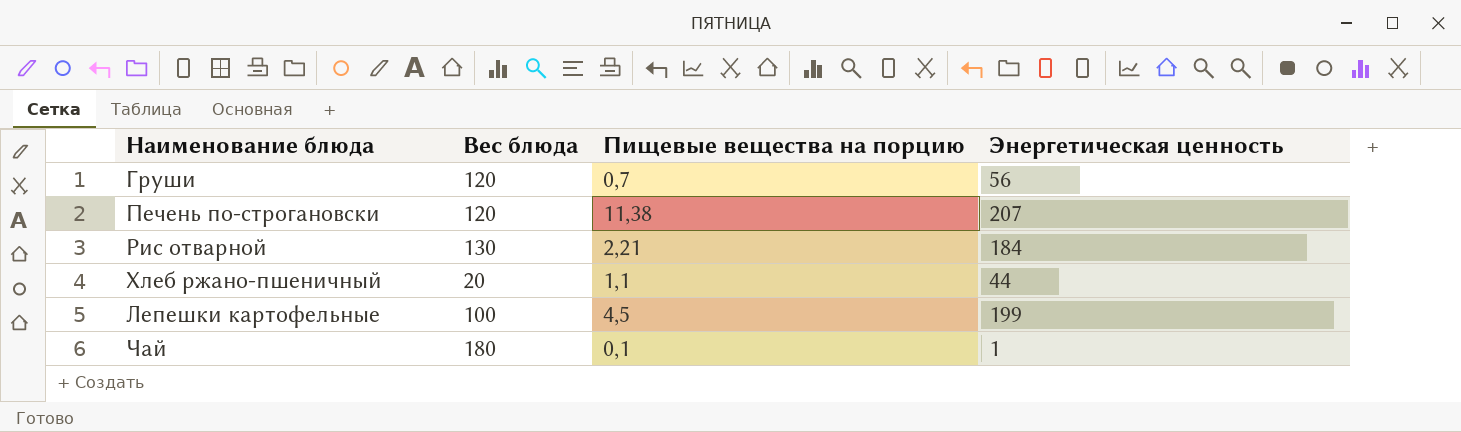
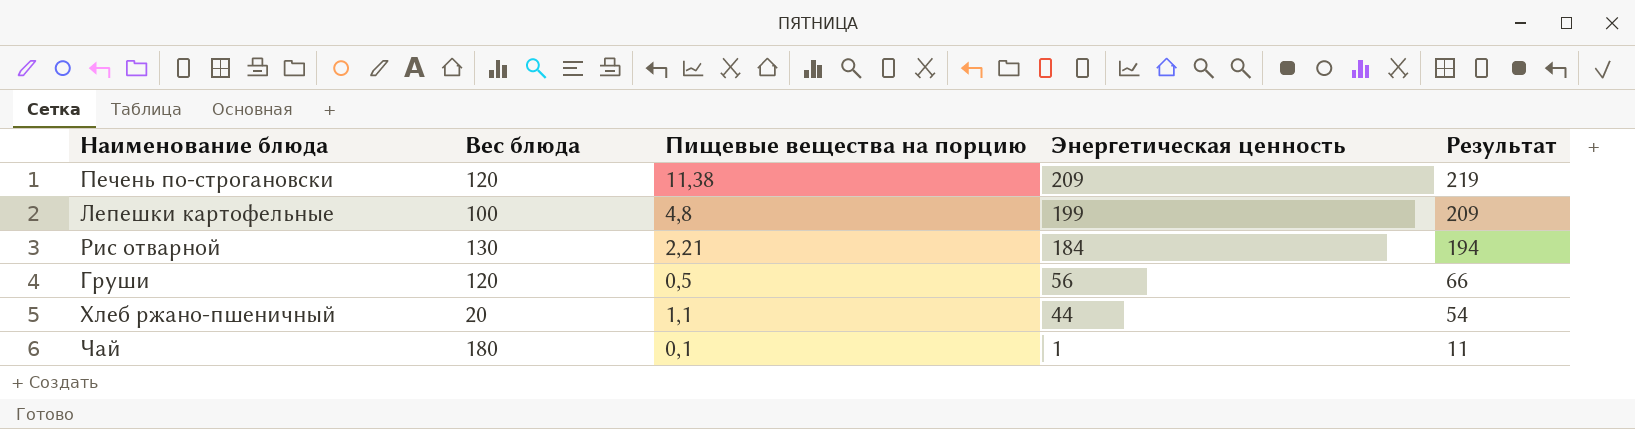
row order: none -> Энергетическая ценность descending
column Результат | formula: none -> [Энергетическая ценность] + 10
Печень по-строгановски | Энергетическая ценность: 207 -> 209
Лепешки картофельные | Пищевые вещества на порцию: 4,5 -> 4,8
Груши | Пищевые вещества на порцию: 0,7 -> 0,5

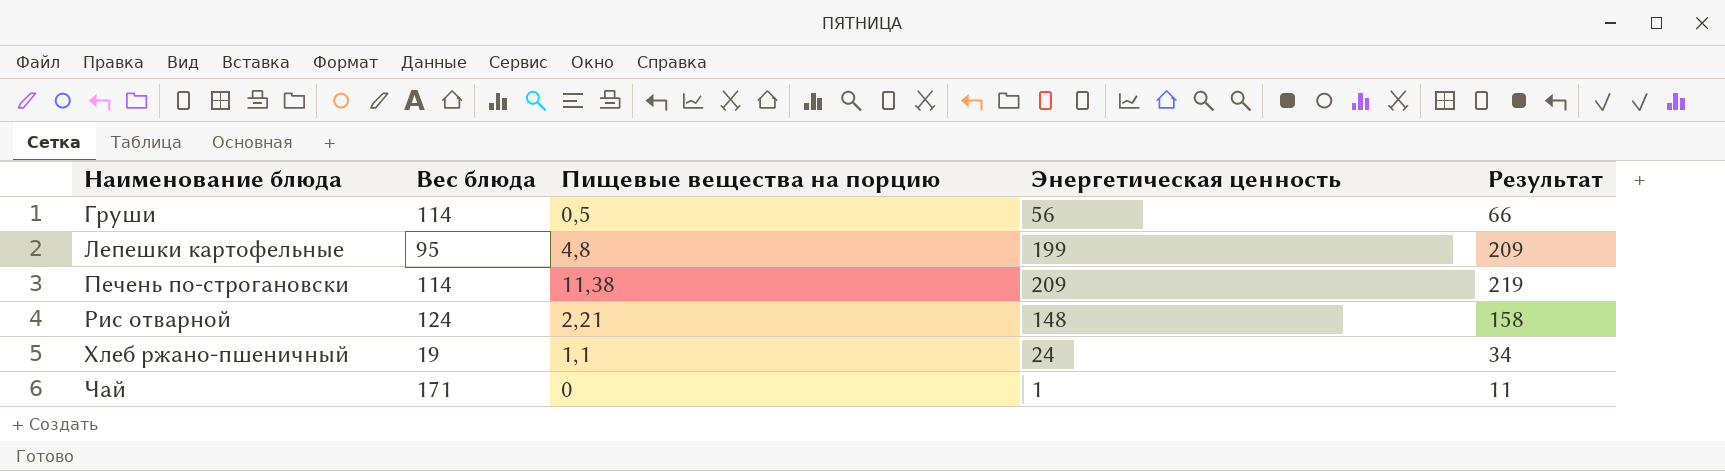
row order: Энергетическая ценность descending -> Наименование блюда ascending
Груши | Вес блюда: 120 -> 114
Лепешки картофельные | Вес блюда: 100 -> 95
Печень по-строгановски | Вес блюда: 120 -> 114
Рис отварной | Вес блюда: 130 -> 124
Рис отварной | Энергетическая ценность: 184 -> 148
Рис отварной | Результат: 194 -> 158
Хлеб ржано-пшеничный | Вес блюда: 20 -> 19
Хлеб ржано-пшеничный | Энергетическая ценность: 44 -> 24
Хлеб ржано-пшеничный | Результат: 54 -> 34
Чай | Вес блюда: 180 -> 171
Чай | Пищевые вещества на порцию: 0,1 -> 0

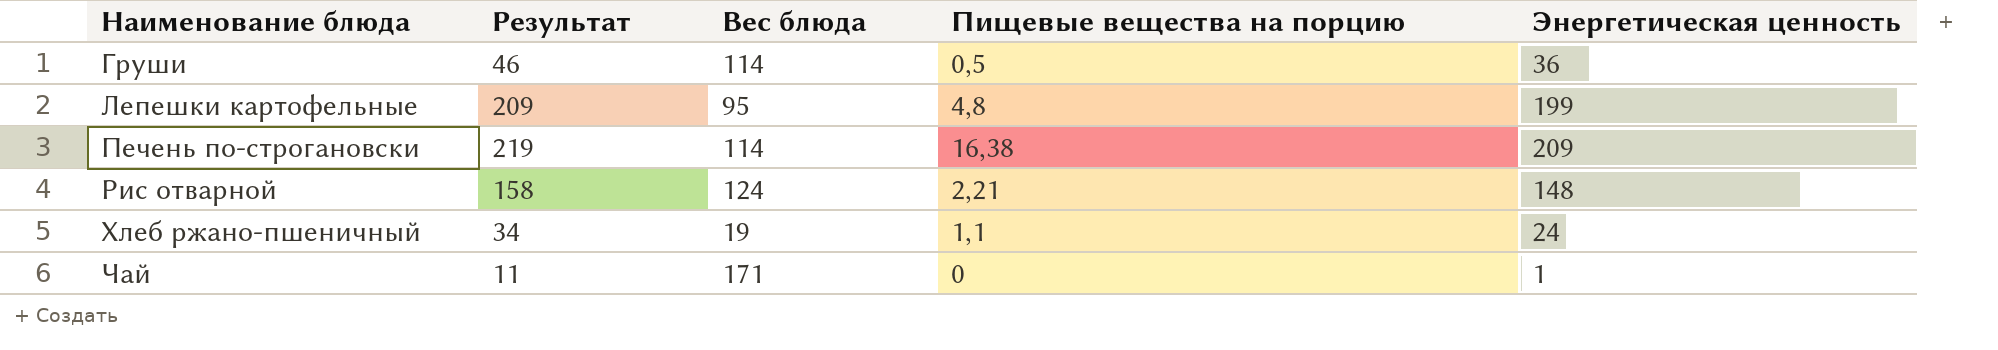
column Результат | position: 5 -> 2
Груши | Результат: 66 -> 46
Груши | Энергетическая ценность: 56 -> 36
Печень по-строгановски | Пищевые вещества на порцию: 11,38 -> 16,38

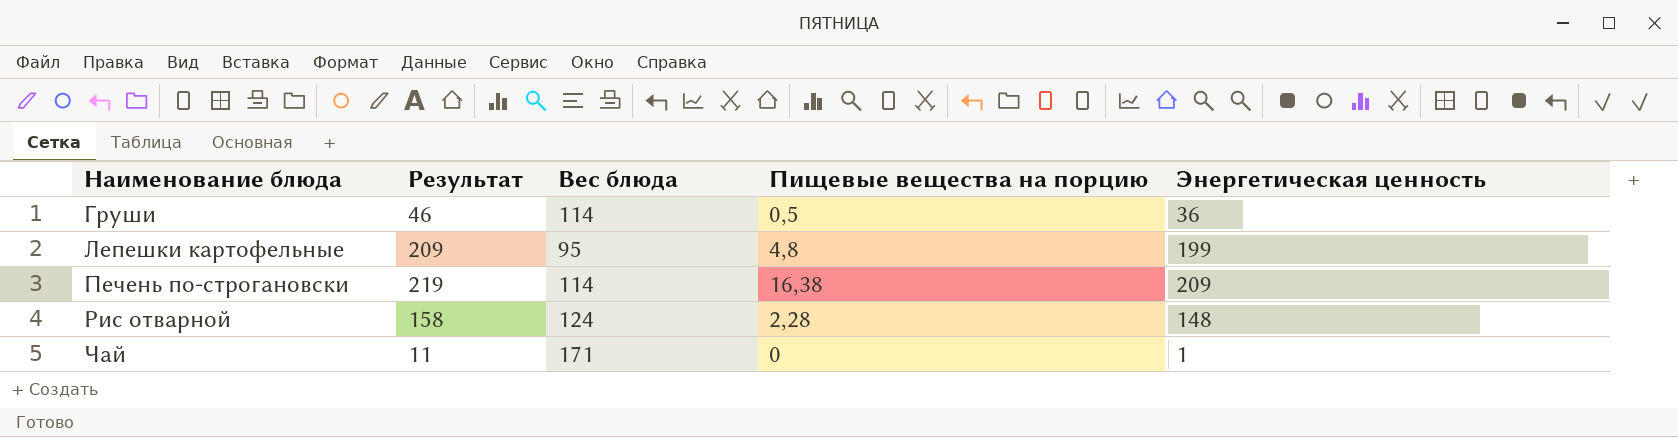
row Хлеб ржано-пшеничный: 34 | 19 | 1,1 | 24 -> none
Рис отварной | Пищевые вещества на порцию: 2,21 -> 2,28

